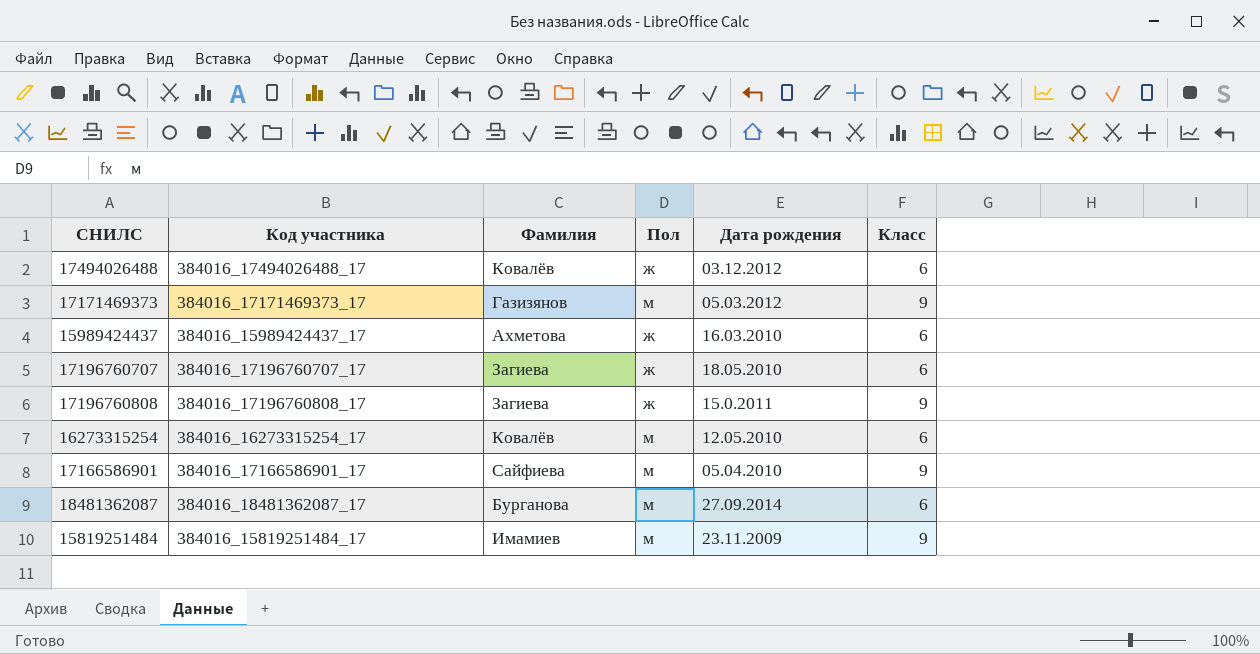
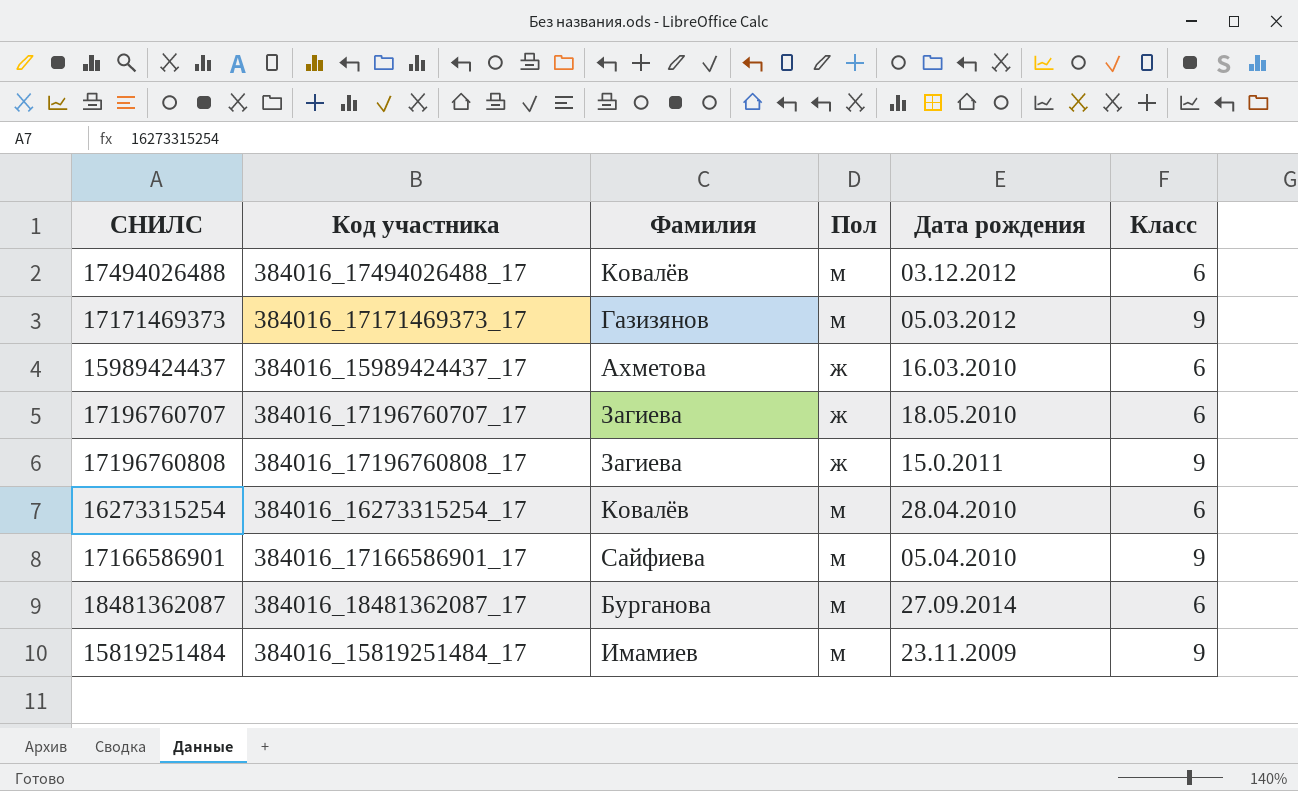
17494026488 | Пол: ж -> м
16273315254 | Дата рождения: 12.05.2010 -> 28.04.2010

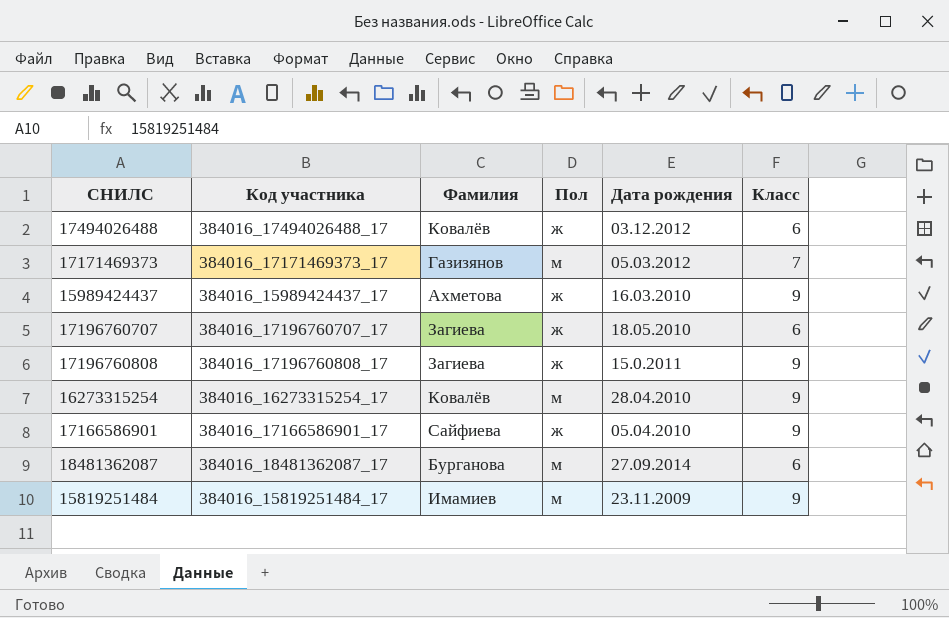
17494026488 | Пол: м -> ж
17171469373 | Класс: 9 -> 7
15989424437 | Класс: 6 -> 9
16273315254 | Класс: 6 -> 9
17166586901 | Пол: м -> ж

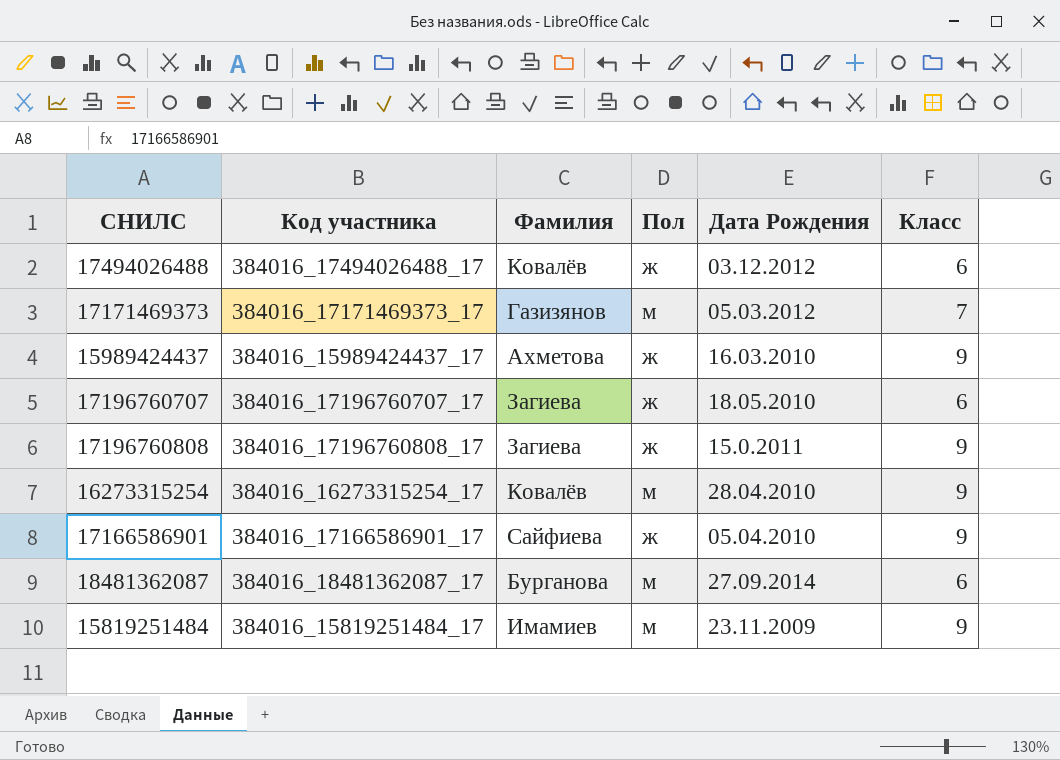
column name: Дата рождения -> Дата Рождения

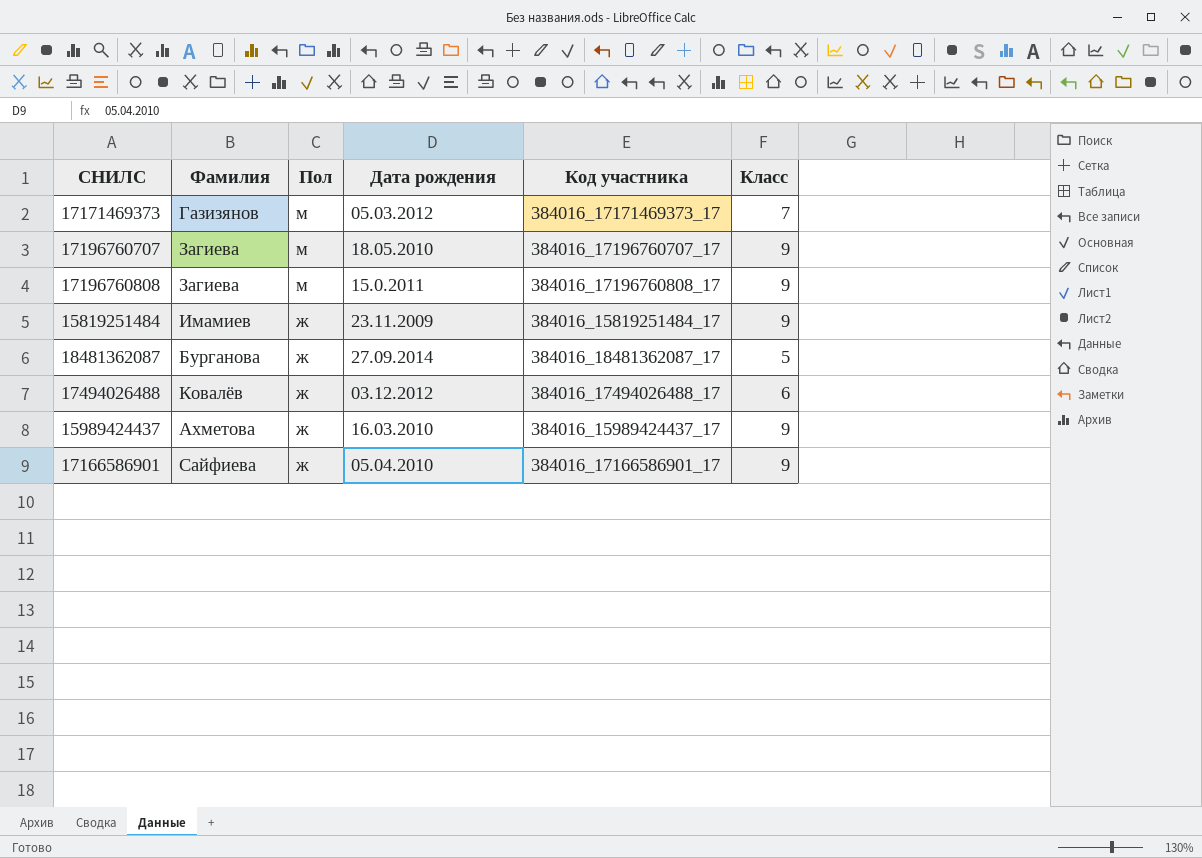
row order: none -> Пол descending
column name: Дата Рождения -> Дата рождения
column Код участника | position: 2 -> 5
row 16273315254: 384016_16273315254_17 | Ковалёв | м | 28.04.2010 | 9 -> none
17196760707 | Пол: ж -> м
17196760707 | Класс: 6 -> 9
17196760808 | Пол: ж -> м
15819251484 | Пол: м -> ж
18481362087 | Пол: м -> ж
18481362087 | Класс: 6 -> 5

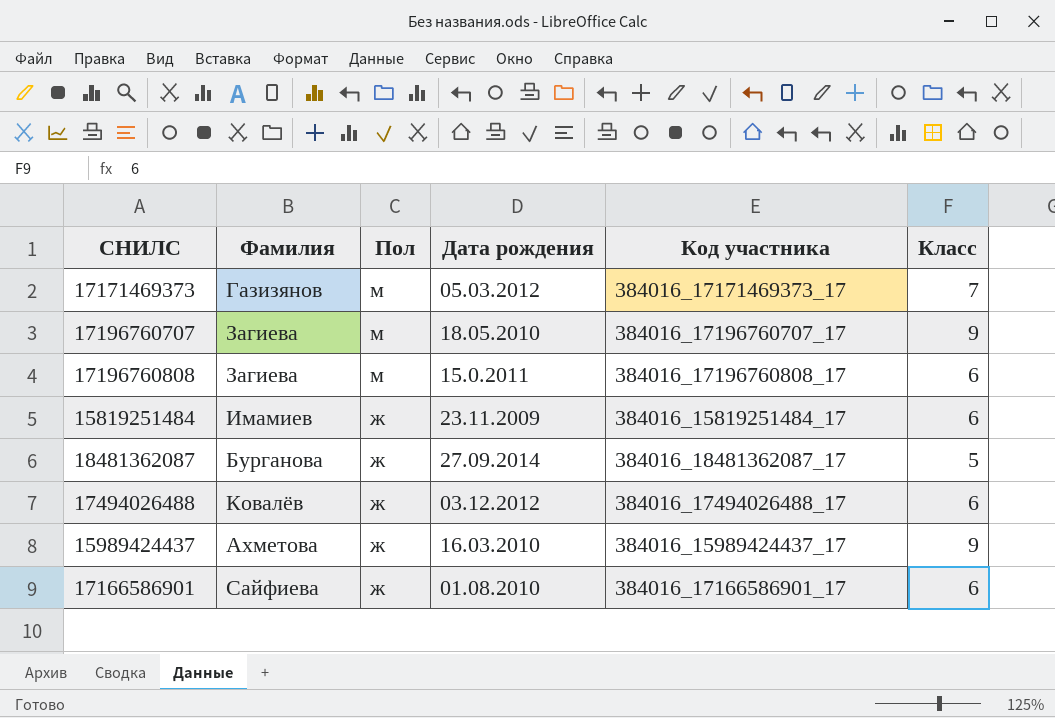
17196760808 | Класс: 9 -> 6
15819251484 | Класс: 9 -> 6
17166586901 | Дата рождения: 05.04.2010 -> 01.08.2010
17166586901 | Класс: 9 -> 6

